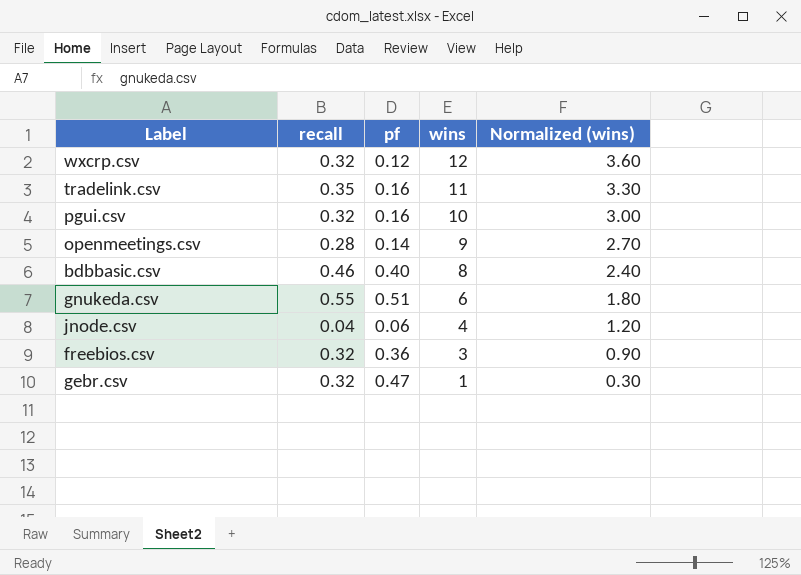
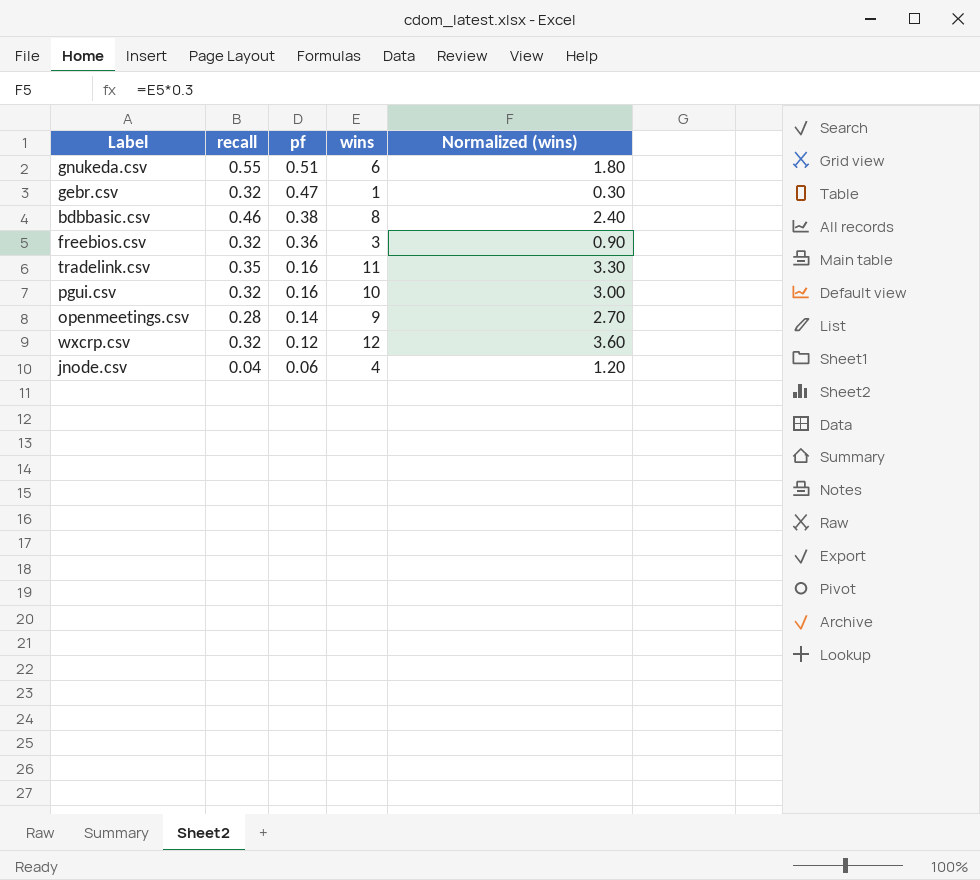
row order: wins descending -> pf descending
bdbbasic.csv | pf: 0.40 -> 0.38

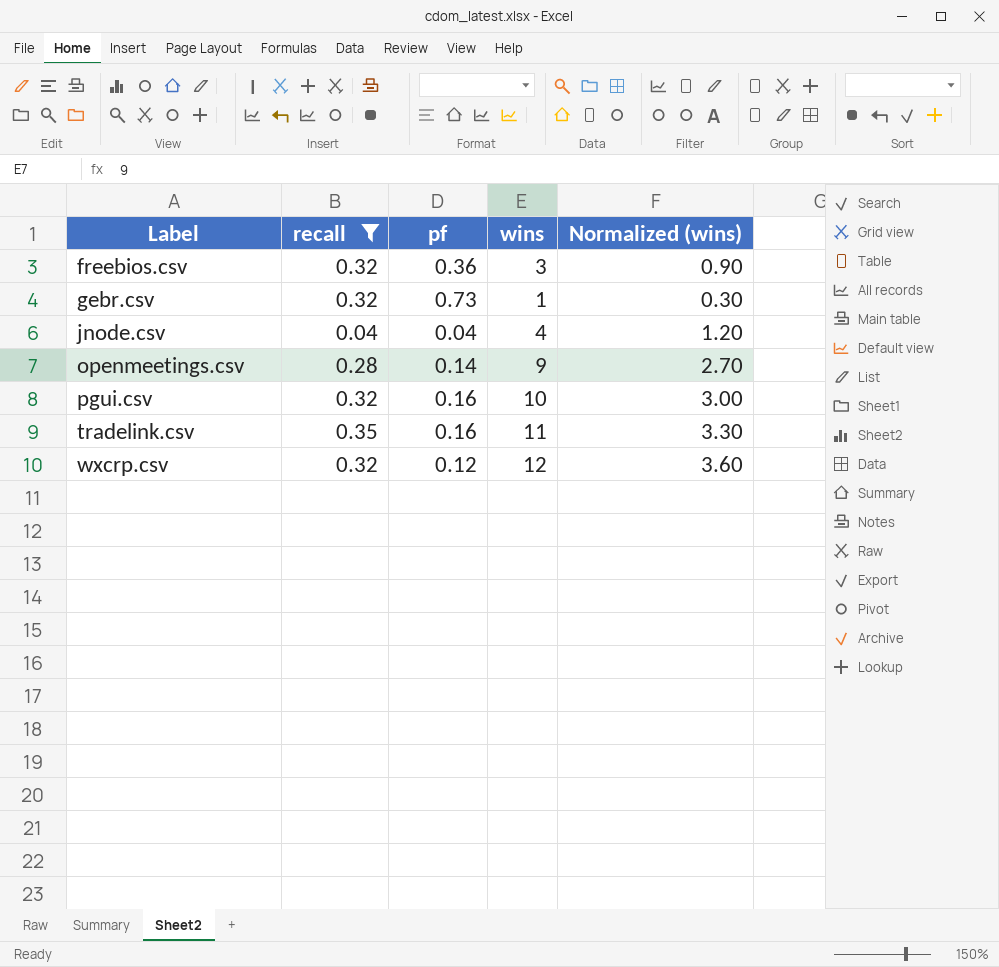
filter: none -> recall <= 0.35
row order: pf descending -> Label ascending
gebr.csv | pf: 0.47 -> 0.73
jnode.csv | pf: 0.06 -> 0.04

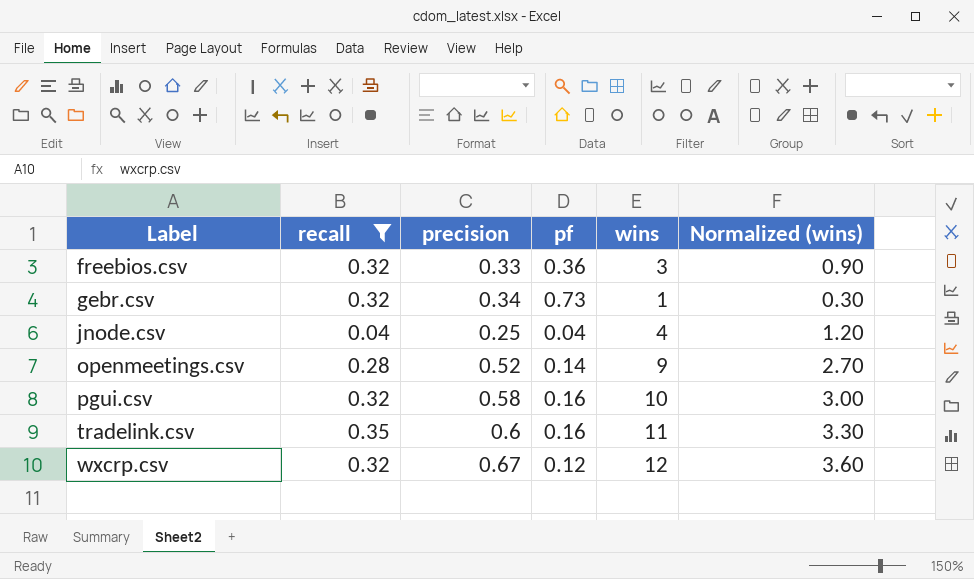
column precision | position: none -> 3

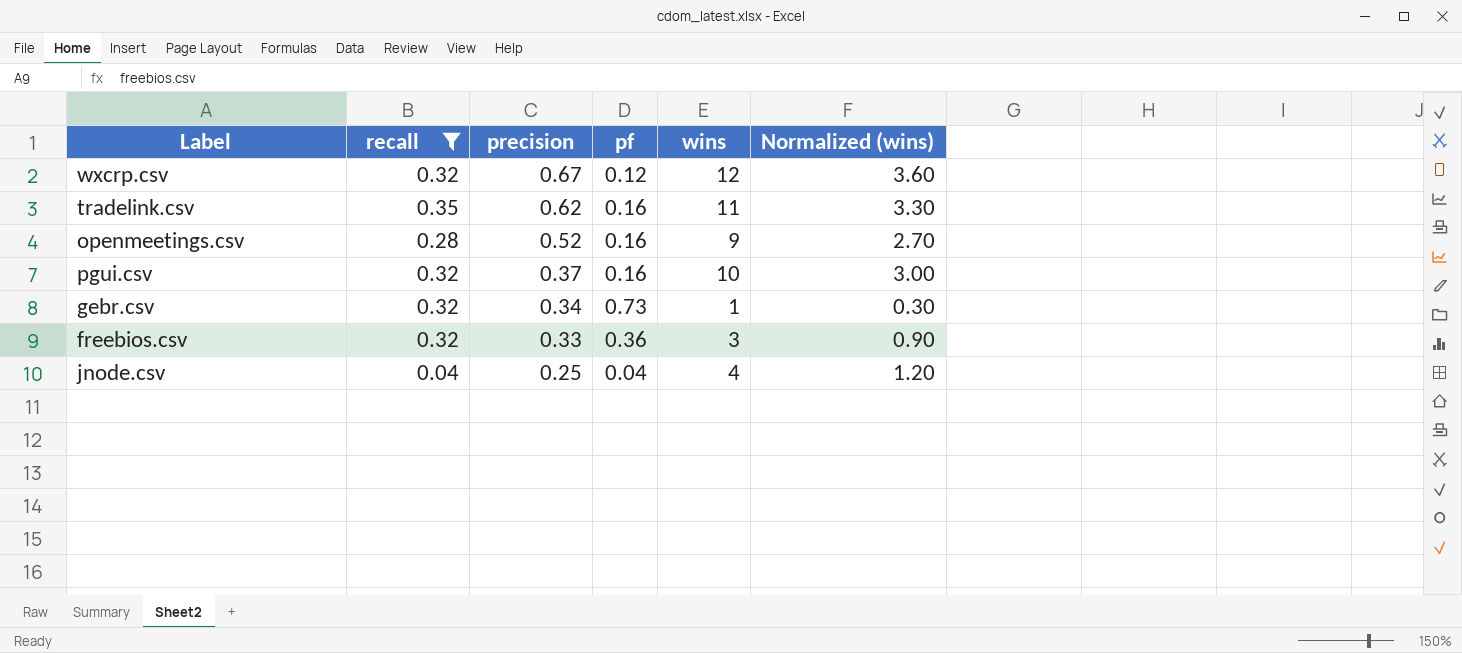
row order: Label ascending -> precision descending
tradelink.csv | precision: 0.6 -> 0.62
openmeetings.csv | pf: 0.14 -> 0.16
pgui.csv | precision: 0.58 -> 0.37

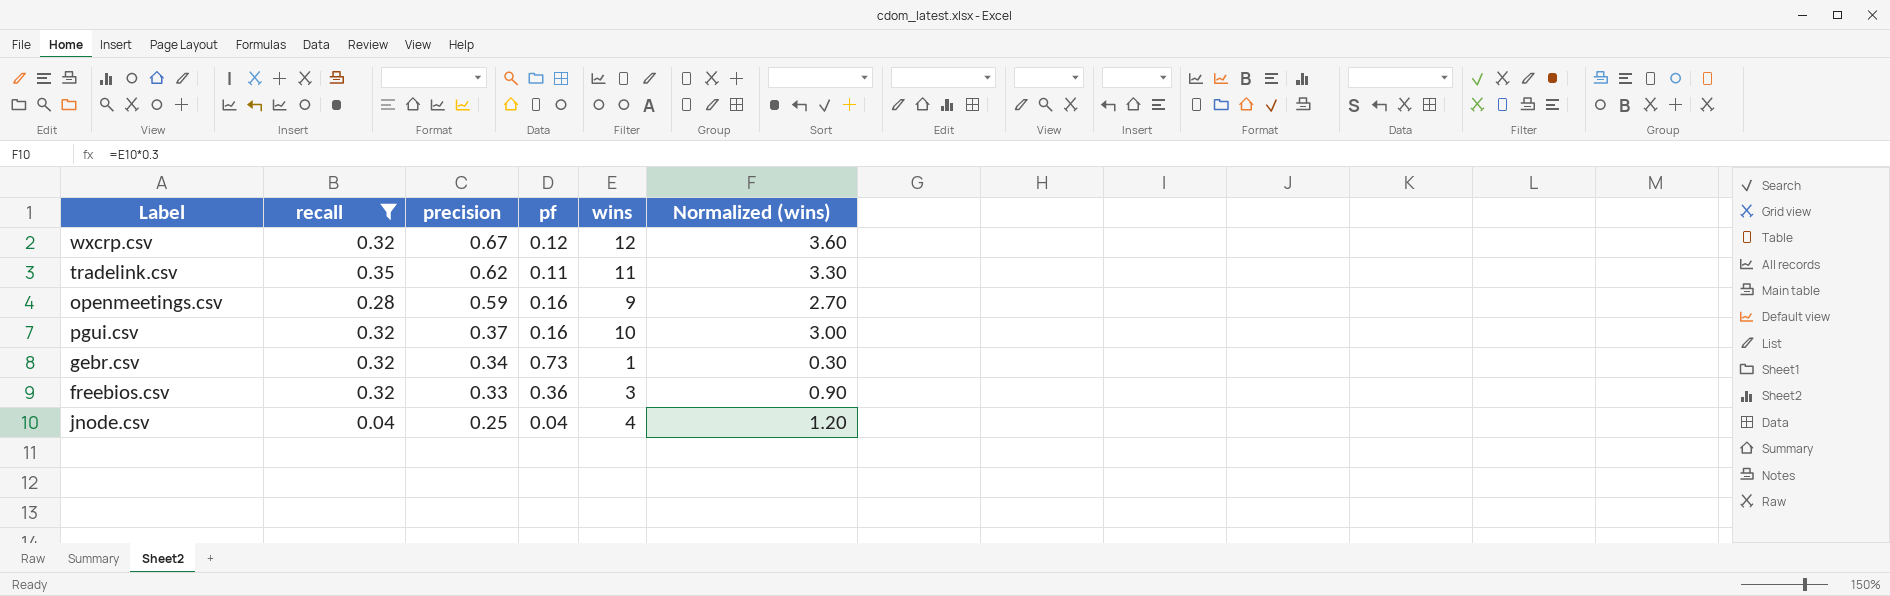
tradelink.csv | pf: 0.16 -> 0.11
openmeetings.csv | precision: 0.52 -> 0.59

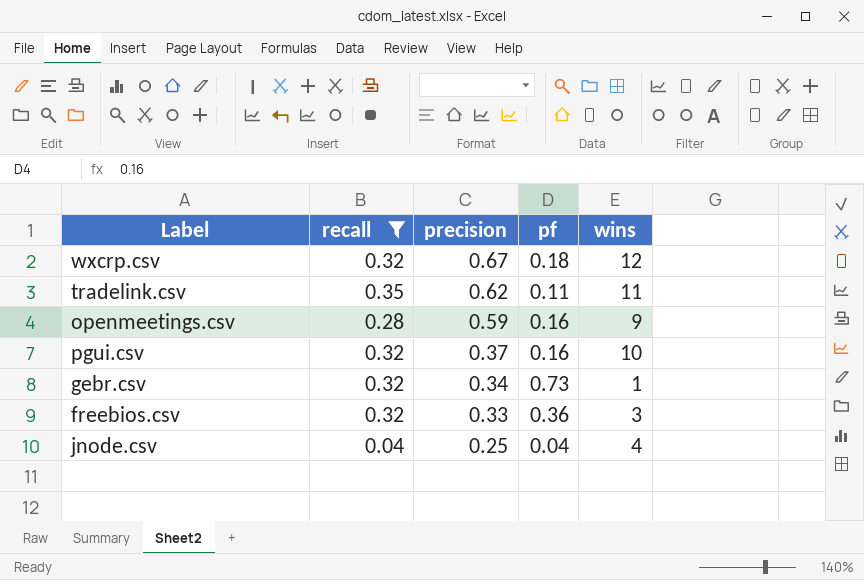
column Normalized (wins) | formula: [wins] * 0.3 -> none
wxcrp.csv | pf: 0.12 -> 0.18

